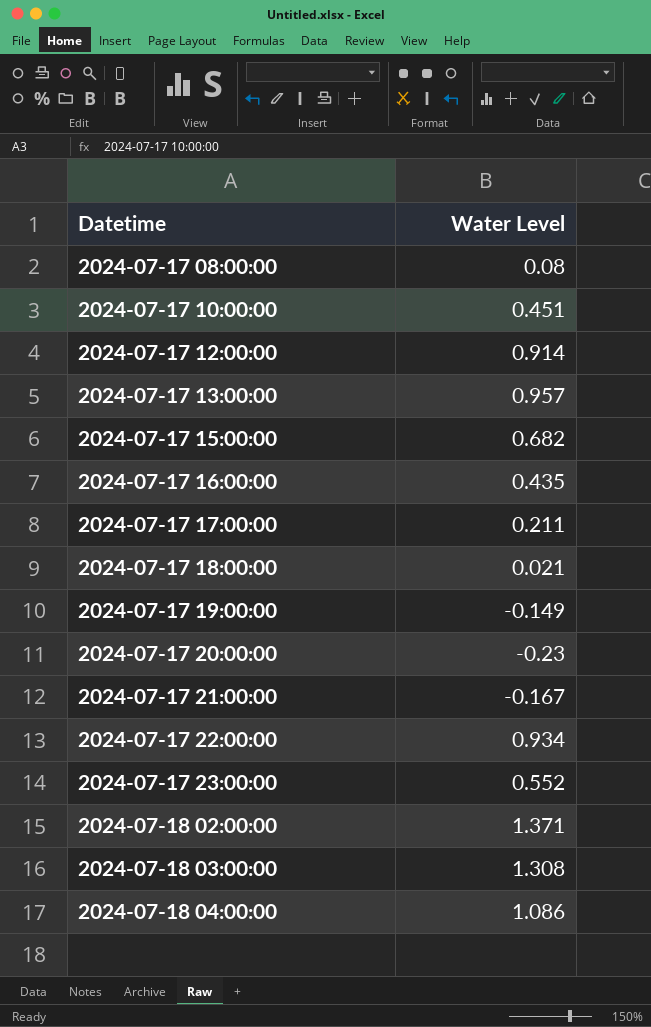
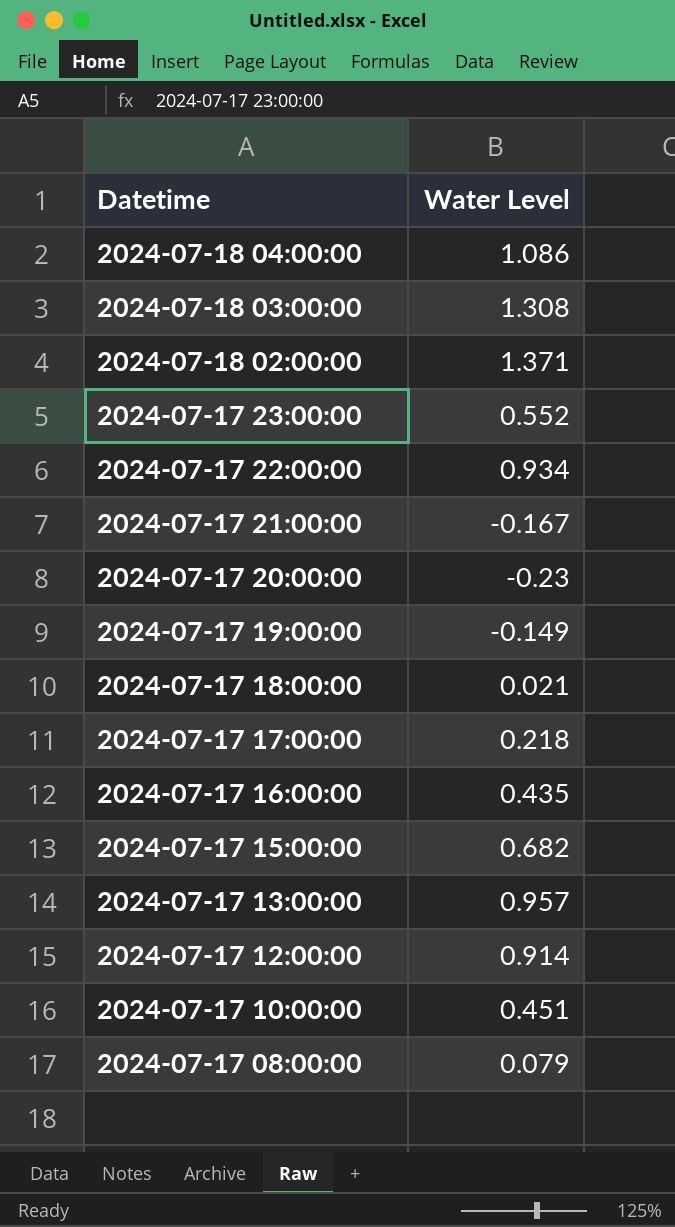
row order: Datetime ascending -> Datetime descending
2024-07-17 17:00:00 | Water Level: 0.211 -> 0.218
2024-07-17 08:00:00 | Water Level: 0.08 -> 0.079

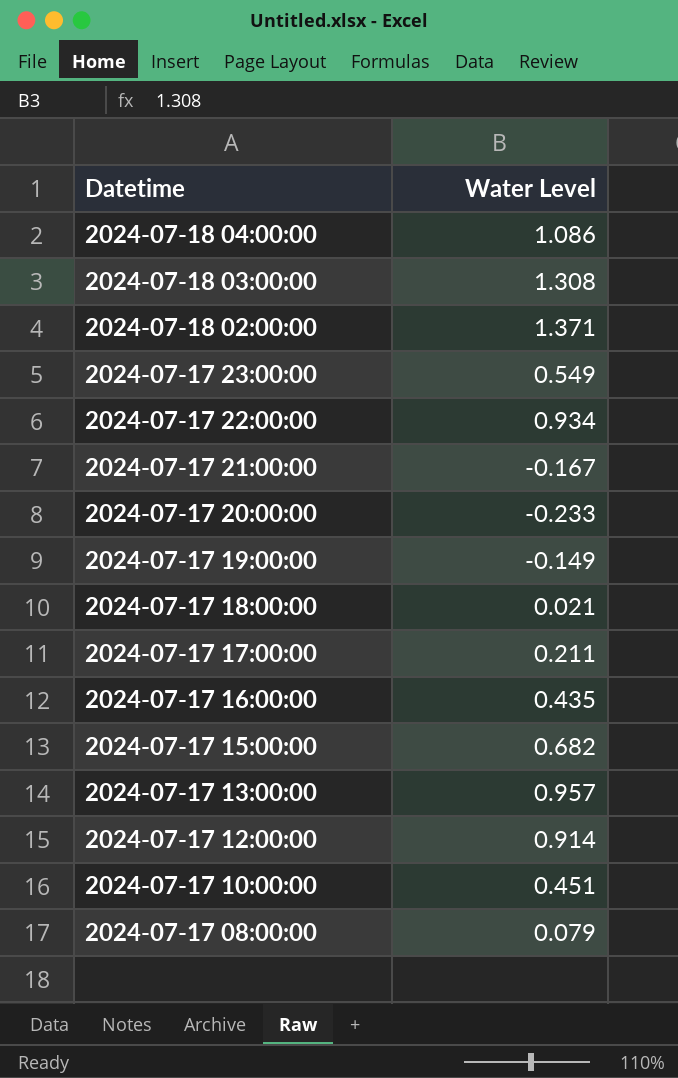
2024-07-17 23:00:00 | Water Level: 0.552 -> 0.549
2024-07-17 20:00:00 | Water Level: -0.23 -> -0.233
2024-07-17 17:00:00 | Water Level: 0.218 -> 0.211

